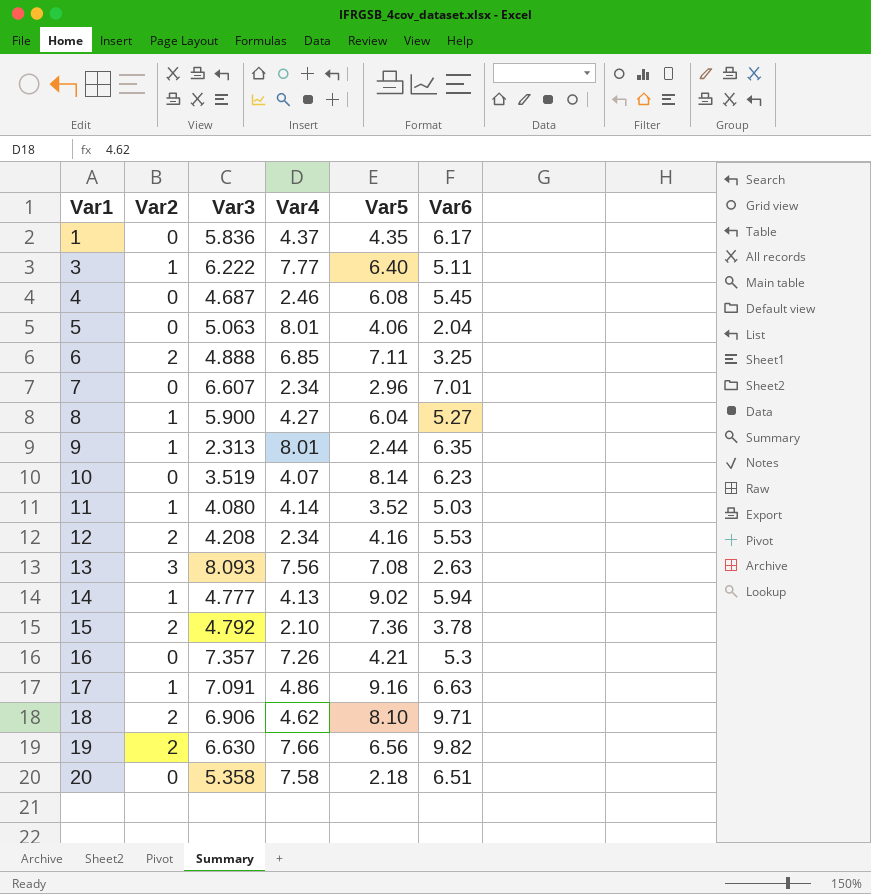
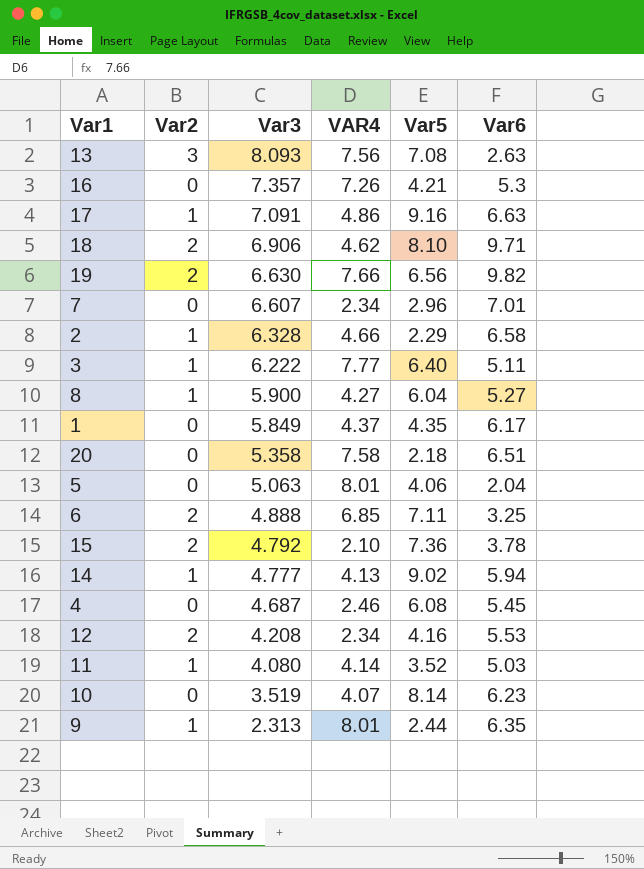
row order: Var1 ascending -> Var3 descending
column name: Var4 -> VAR4
row 2: none -> 1 | 6.328 | 4.66 | 2.29 | 6.58
1 | Var3: 5.836 -> 5.849

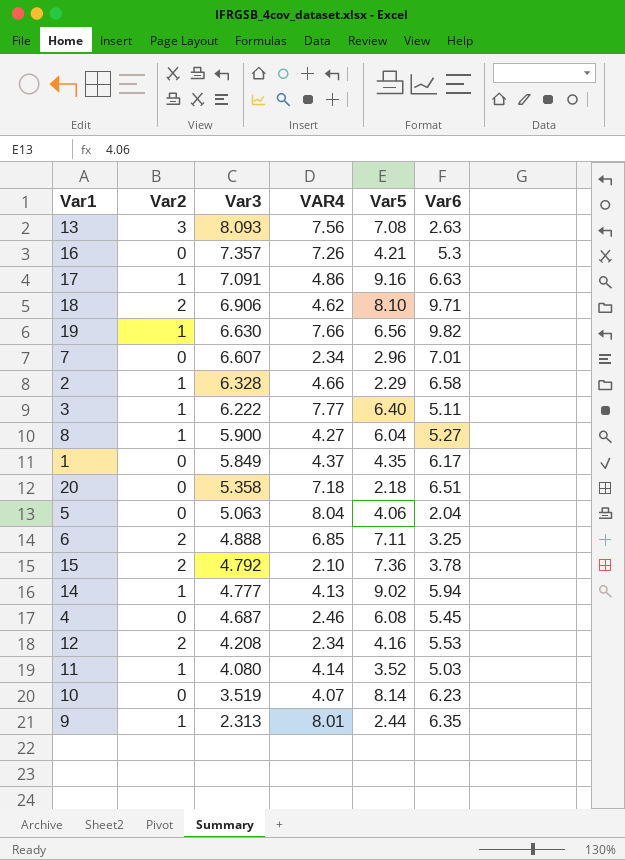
19 | Var2: 2 -> 1
20 | VAR4: 7.58 -> 7.18
5 | VAR4: 8.01 -> 8.04

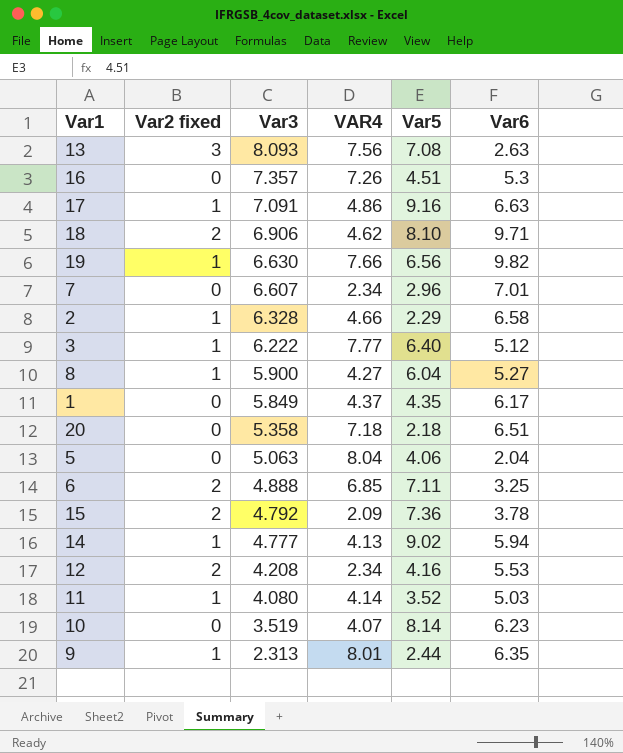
column name: Var2 -> Var2 fixed
row 4: 0 | 4.687 | 2.46 | 6.08 | 5.45 -> none
16 | Var5: 4.21 -> 4.51
3 | Var6: 5.11 -> 5.12
15 | VAR4: 2.10 -> 2.09

